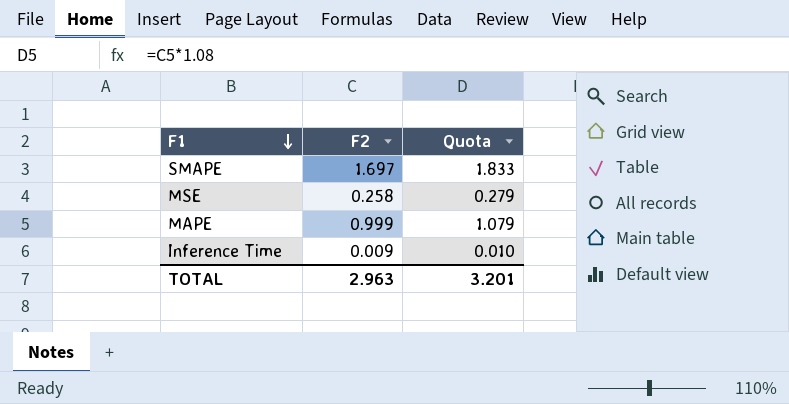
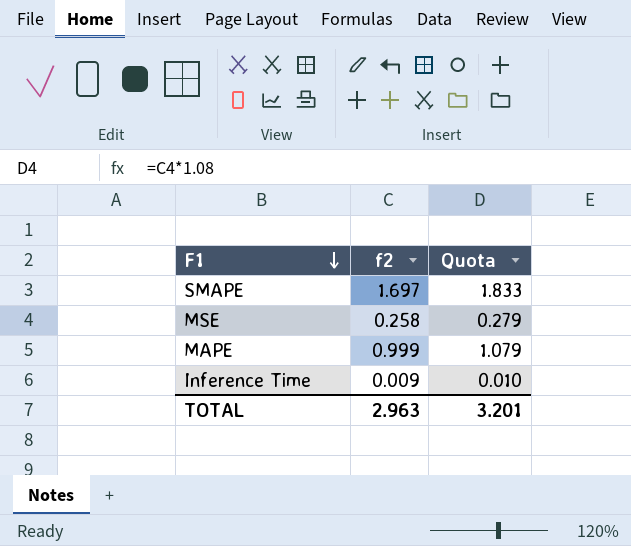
column name: F2 -> f2

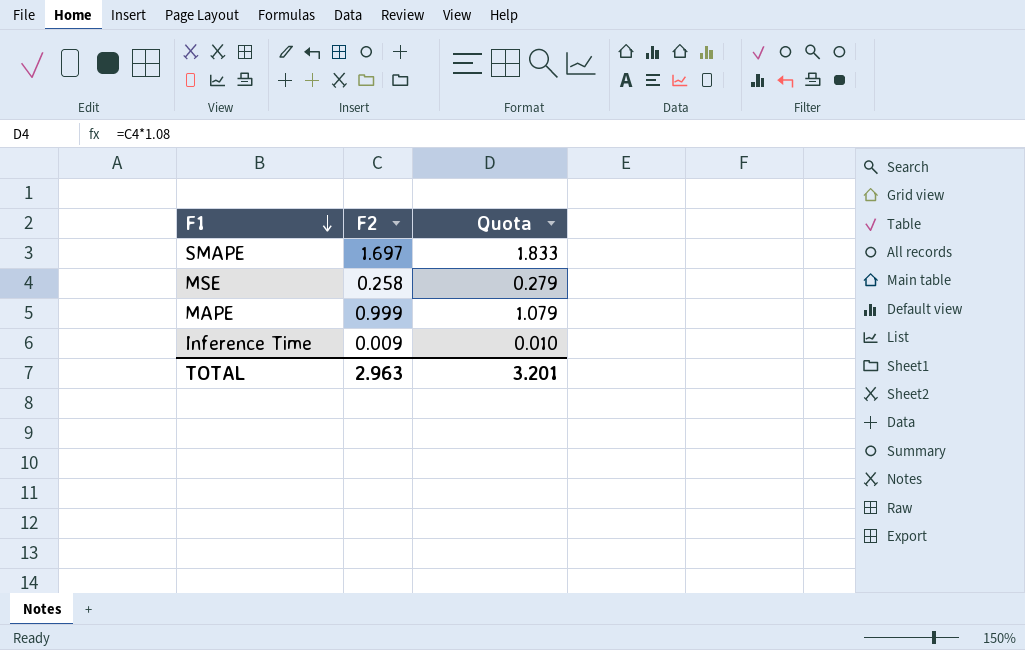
column name: f2 -> F2

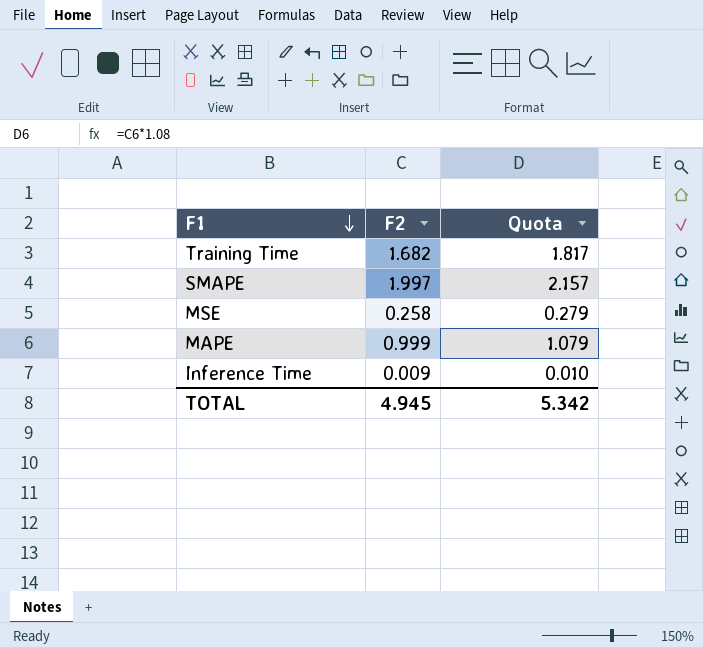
row Training Time: none -> 1.682 | 1.817
SMAPE | F2: 1.697 -> 1.997
SMAPE | Quota: 1.833 -> 2.157
TOTAL | F2: 2.963 -> 4.945
TOTAL | Quota: 3.201 -> 5.342

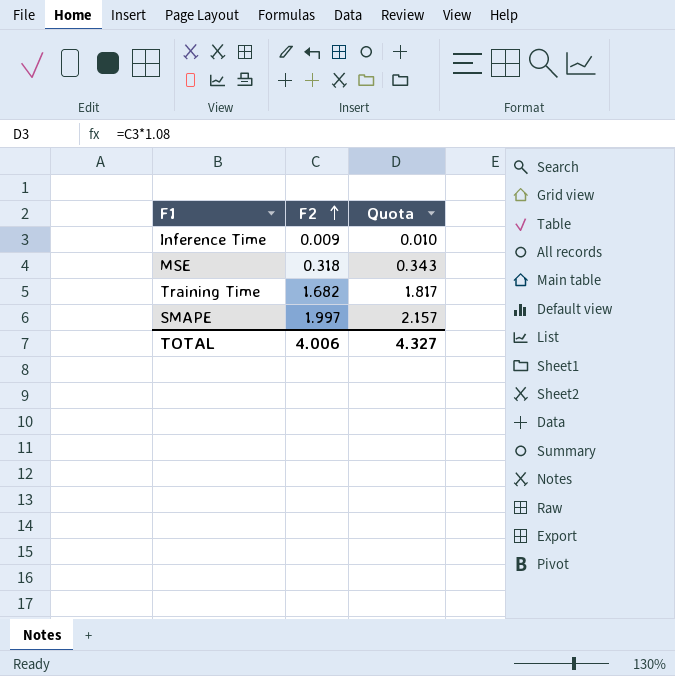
row order: F1 descending -> F2 ascending
row MAPE: 0.999 | 1.079 -> none
MSE | F2: 0.258 -> 0.318
MSE | Quota: 0.279 -> 0.343
TOTAL | F2: 4.945 -> 4.006
TOTAL | Quota: 5.342 -> 4.327

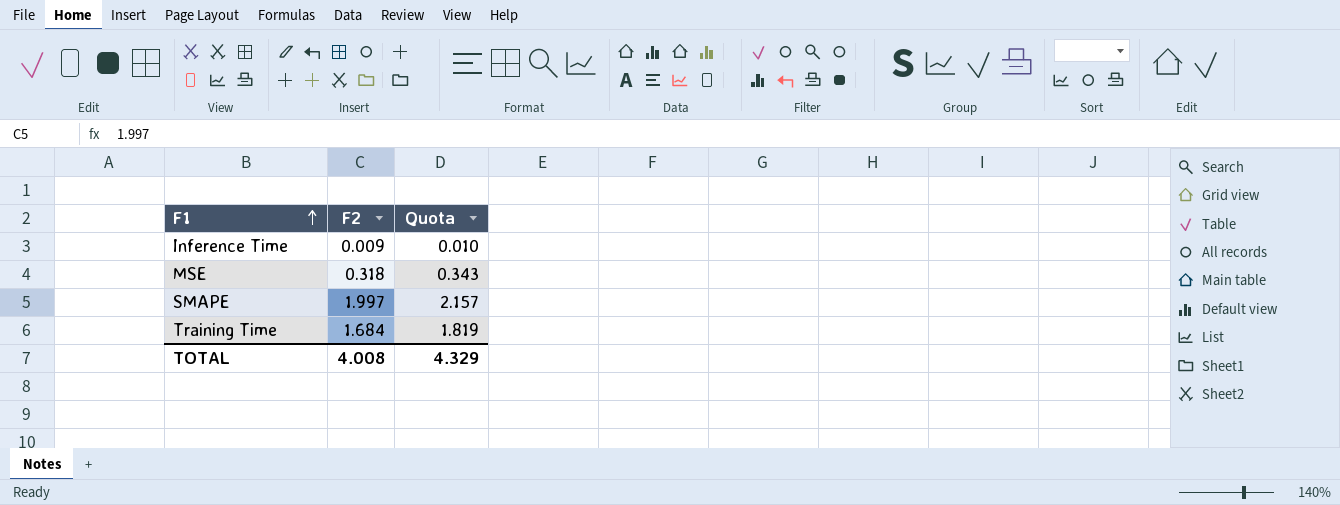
row order: F2 ascending -> F1 ascending
Training Time | F2: 1.682 -> 1.684
Training Time | Quota: 1.817 -> 1.819
TOTAL | F2: 4.006 -> 4.008
TOTAL | Quota: 4.327 -> 4.329

